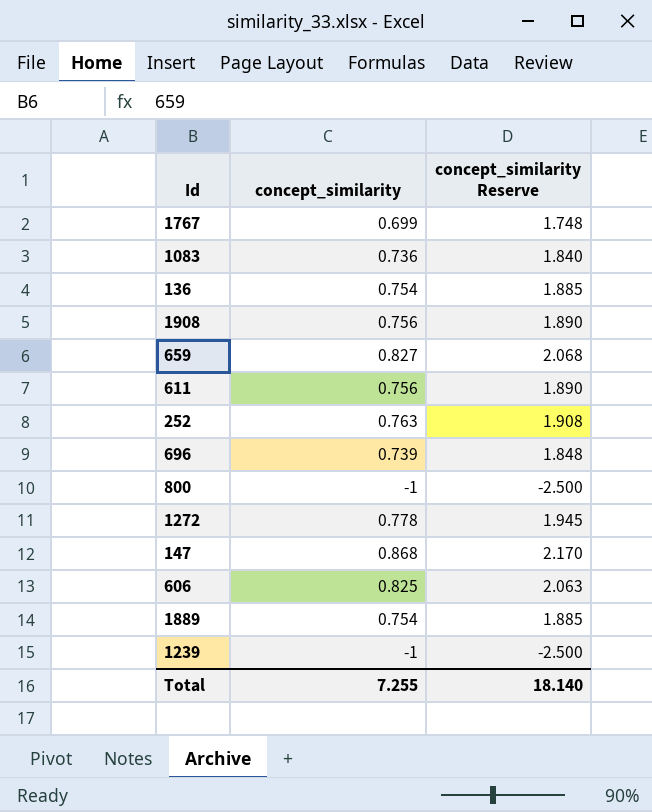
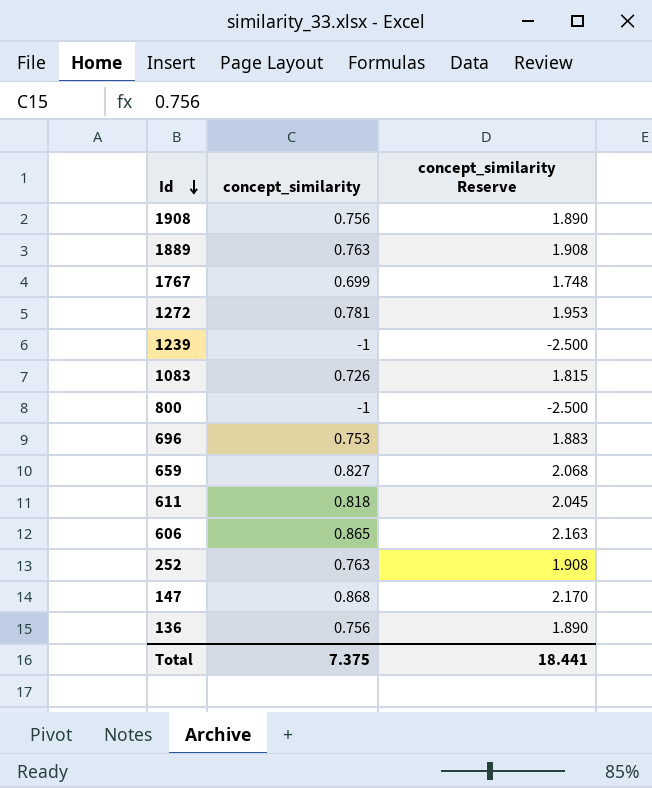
row order: none -> Id descending
1889 | concept_similarity: 0.754 -> 0.763
1889 | concept_similarity Reserve: 1.885 -> 1.908
1272 | concept_similarity: 0.778 -> 0.781
1272 | concept_similarity Reserve: 1.945 -> 1.953
1083 | concept_similarity: 0.736 -> 0.726
1083 | concept_similarity Reserve: 1.840 -> 1.815
696 | concept_similarity: 0.739 -> 0.753
696 | concept_similarity Reserve: 1.848 -> 1.883
611 | concept_similarity: 0.756 -> 0.818
611 | concept_similarity Reserve: 1.890 -> 2.045
606 | concept_similarity: 0.825 -> 0.865
606 | concept_similarity Reserve: 2.063 -> 2.163
136 | concept_similarity: 0.754 -> 0.756
136 | concept_similarity Reserve: 1.885 -> 1.890
Total | concept_similarity: 7.255 -> 7.375
Total | concept_similarity Reserve: 18.140 -> 18.441

